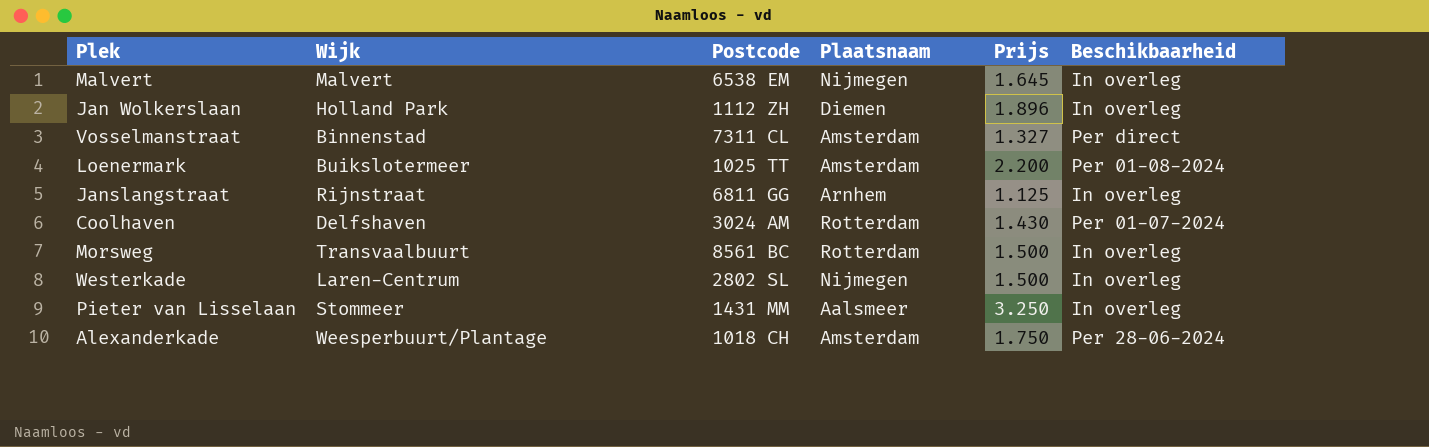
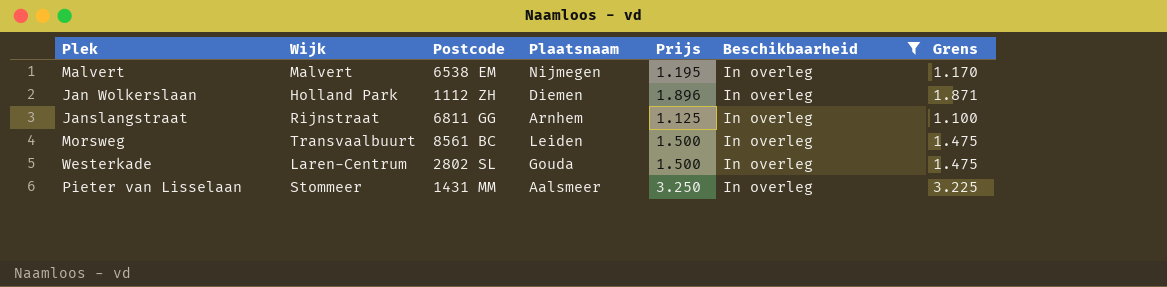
filter: none -> Beschikbaarheid = In overleg
column Grens | formula: none -> [Prijs] - 25
Malvert | Prijs: 1.645 -> 1.195
Morsweg | Plaatsnaam: Rotterdam -> Leiden
Westerkade | Plaatsnaam: Nijmegen -> Gouda

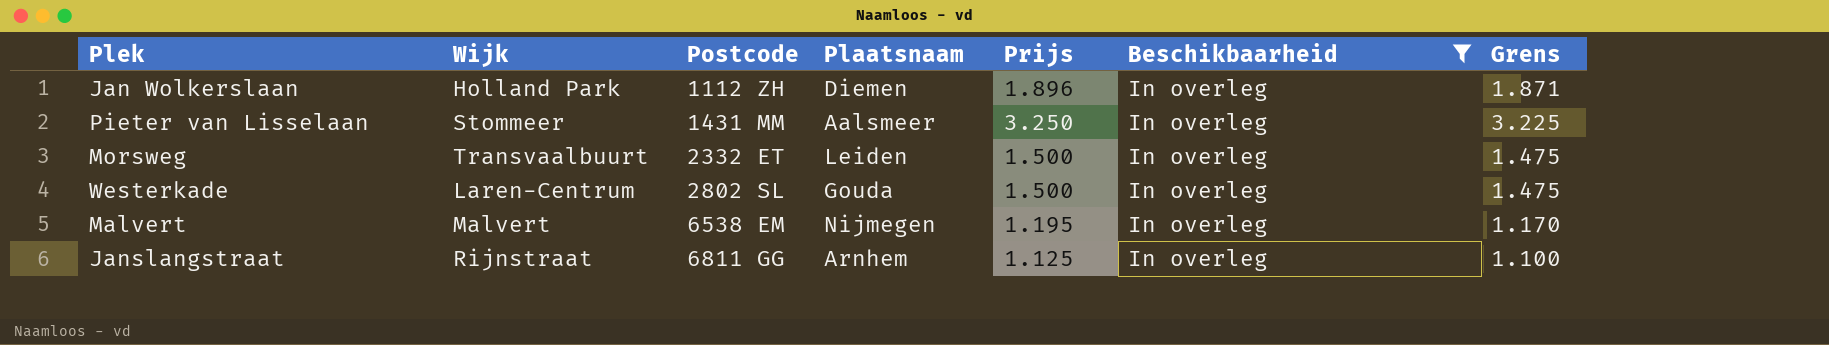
row order: none -> Postcode ascending
Morsweg | Postcode: 8561 BC -> 2332 ET

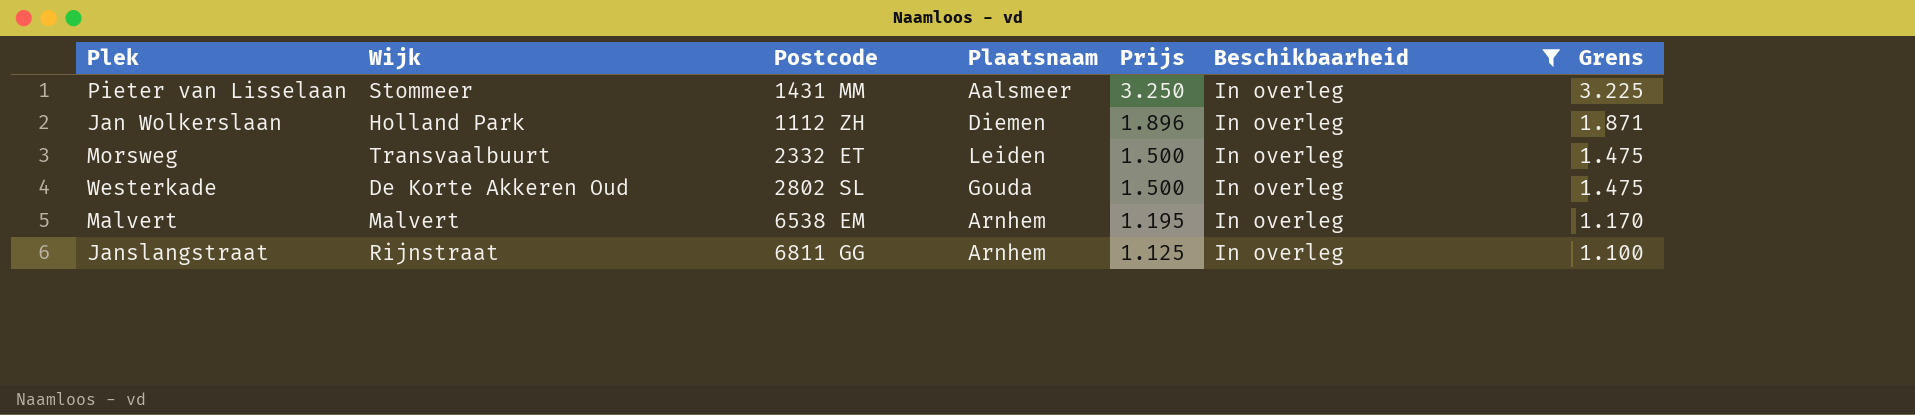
row order: Postcode ascending -> Prijs descending
Westerkade | Wijk: Laren-Centrum -> De Korte Akkeren Oud
Malvert | Plaatsnaam: Nijmegen -> Arnhem

